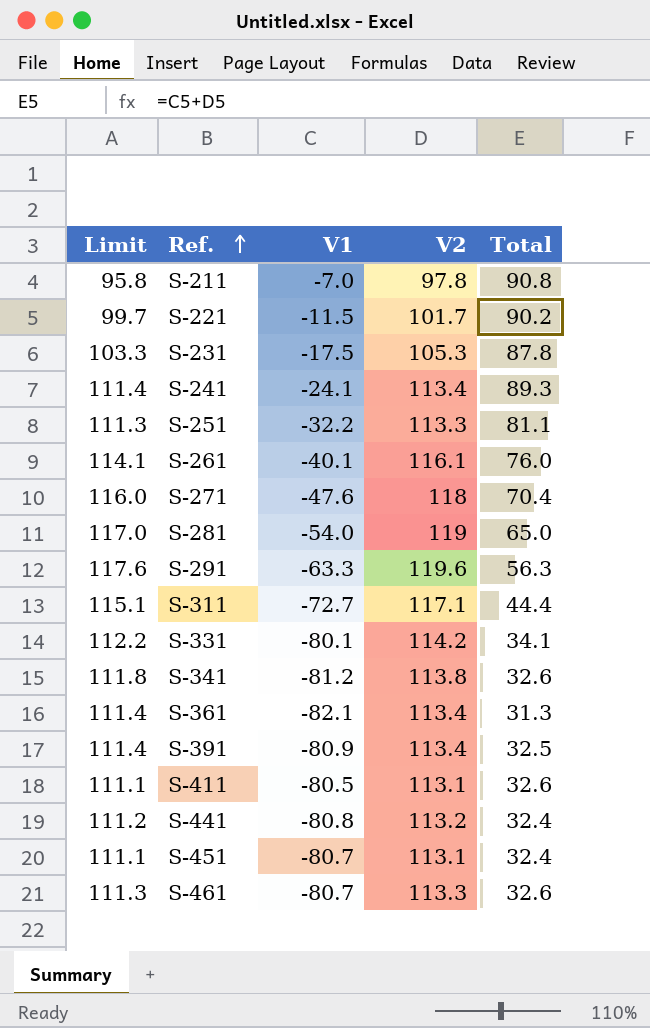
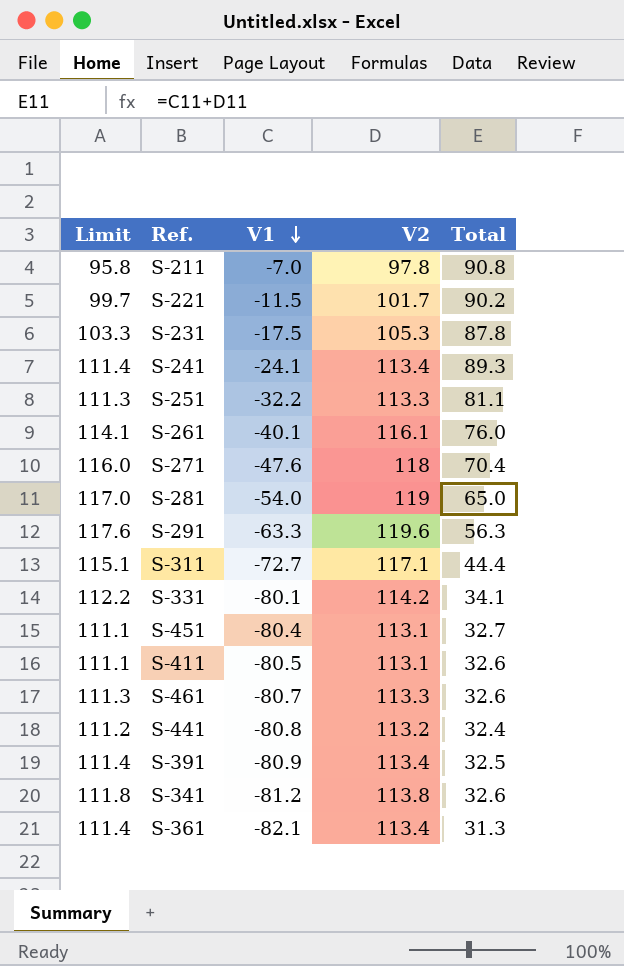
row order: Ref. ascending -> V1 descending
S-451 | V1: -80.7 -> -80.4
S-451 | Total: 32.4 -> 32.7

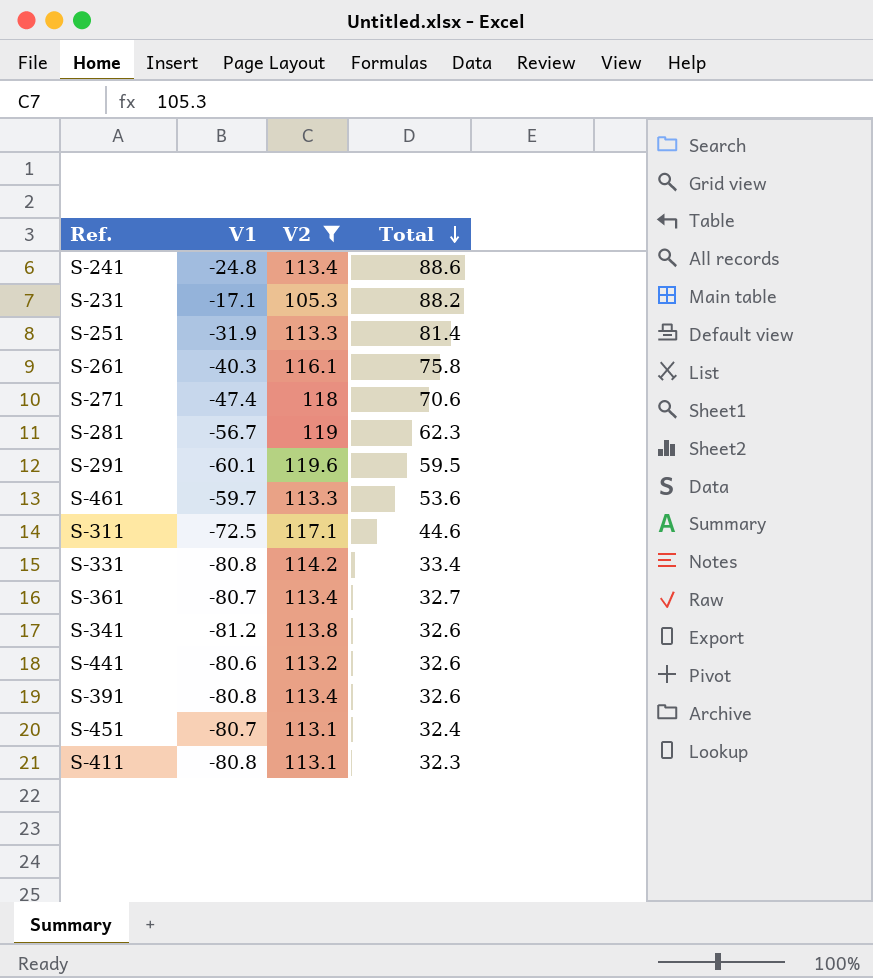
filter: none -> V2 >= 105.3
row order: V1 descending -> Total descending
column Limit | formula: [V2] - 2 -> none
S-241 | V1: -24.1 -> -24.8
S-241 | Total: 89.3 -> 88.6
S-231 | V1: -17.5 -> -17.1
S-231 | Total: 87.8 -> 88.2
S-251 | V1: -32.2 -> -31.9
S-251 | Total: 81.1 -> 81.4
S-261 | V1: -40.1 -> -40.3
S-261 | Total: 76.0 -> 75.8
S-271 | V1: -47.6 -> -47.4
S-271 | Total: 70.4 -> 70.6
S-281 | V1: -54.0 -> -56.7
S-281 | Total: 65.0 -> 62.3
S-291 | V1: -63.3 -> -60.1
S-291 | Total: 56.3 -> 59.5
S-461 | V1: -80.7 -> -59.7
S-461 | Total: 32.6 -> 53.6
S-311 | V1: -72.7 -> -72.5
S-311 | Total: 44.4 -> 44.6
S-331 | V1: -80.1 -> -80.8
S-331 | Total: 34.1 -> 33.4
S-361 | V1: -82.1 -> -80.7
S-361 | Total: 31.3 -> 32.7
S-441 | V1: -80.8 -> -80.6
S-441 | Total: 32.4 -> 32.6
S-391 | V1: -80.9 -> -80.8
S-391 | Total: 32.5 -> 32.6
S-451 | V1: -80.4 -> -80.7
S-451 | Total: 32.7 -> 32.4
S-411 | V1: -80.5 -> -80.8
S-411 | Total: 32.6 -> 32.3

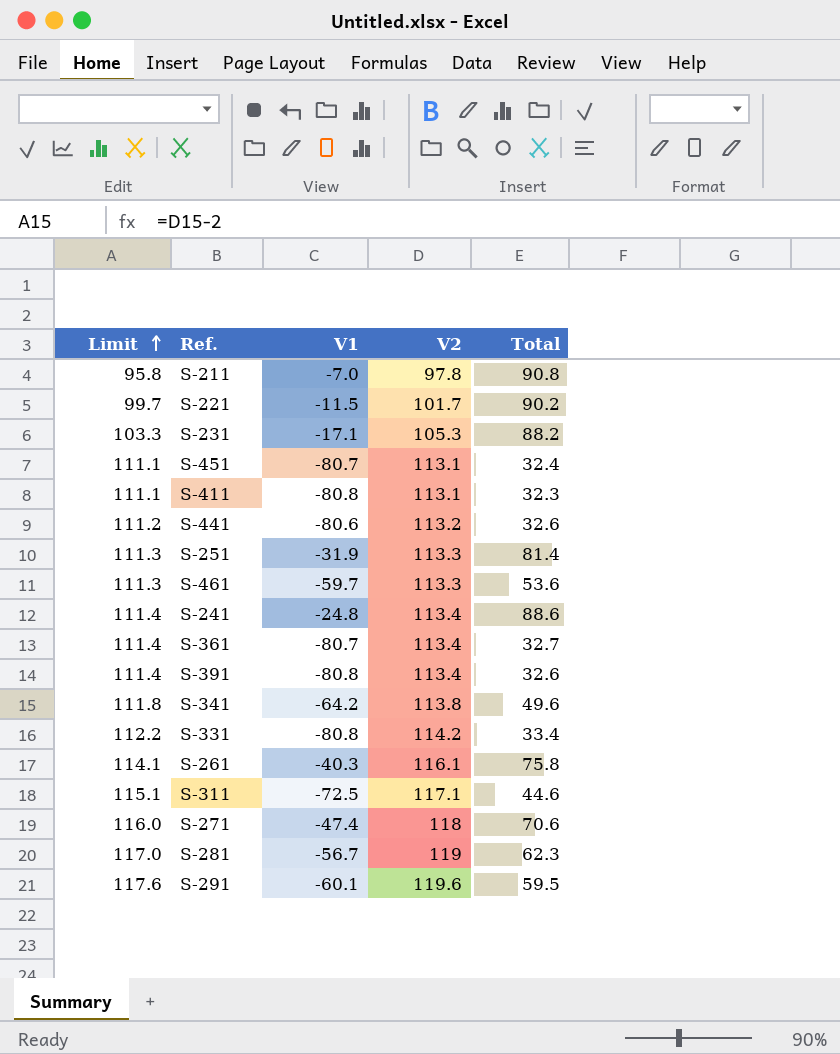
filter: V2 >= 105.3 -> none
row order: Total descending -> Limit ascending
column Limit | formula: none -> [V2] - 2
S-341 | V1: -81.2 -> -64.2
S-341 | Total: 32.6 -> 49.6

